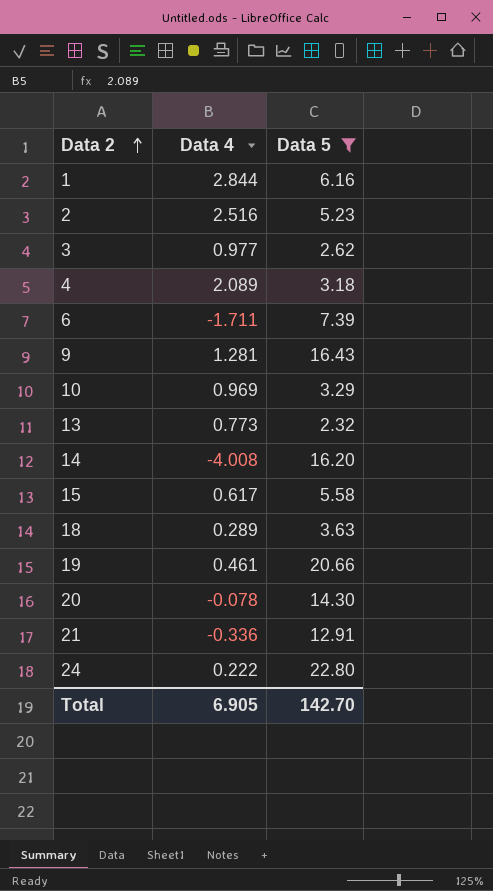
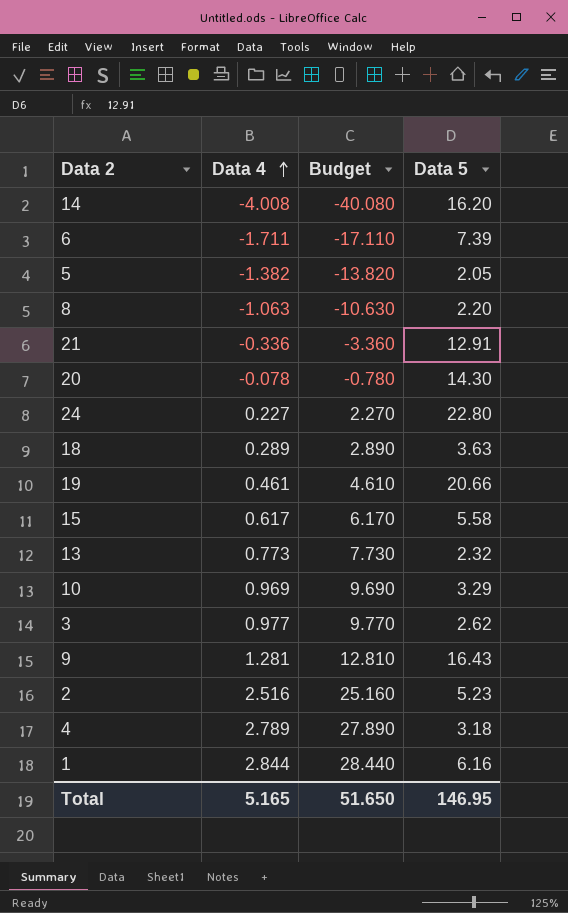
filter: Data 5 >= 2.32 -> none
row order: Data 2 ascending -> Data 4 ascending
column Budget | formula: none -> [Data 4] * 10
24 | Data 4: 0.222 -> 0.227
4 | Data 4: 2.089 -> 2.789
Total | Data 4: 6.905 -> 5.165
Total | Data 5: 142.70 -> 146.95

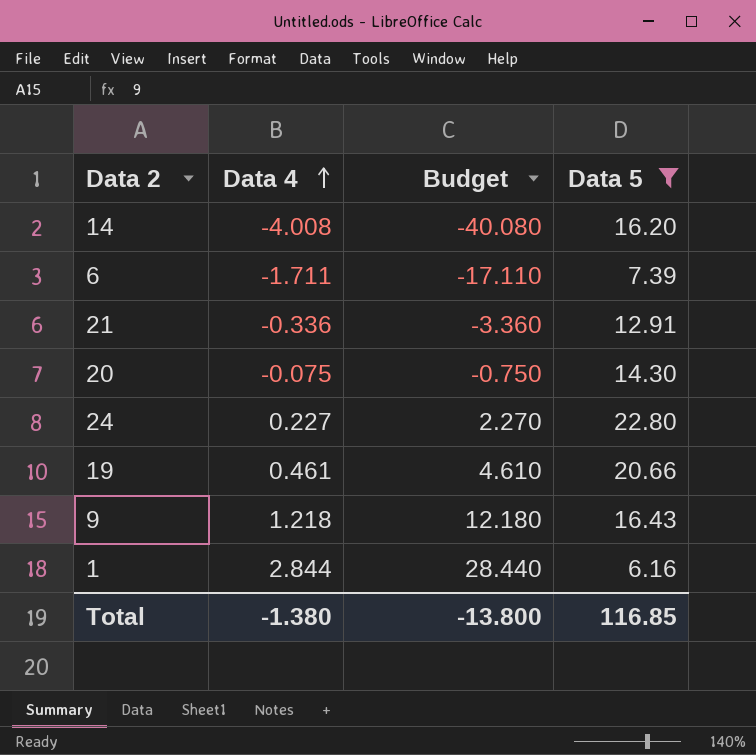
filter: none -> Data 5 >= 6.16
20 | Data 4: -0.078 -> -0.075
20 | Budget: -0.780 -> -0.750
9 | Data 4: 1.281 -> 1.218
9 | Budget: 12.810 -> 12.180
Total | Data 4: 5.165 -> -1.380
Total | Budget: 51.650 -> -13.800
Total | Data 5: 146.95 -> 116.85

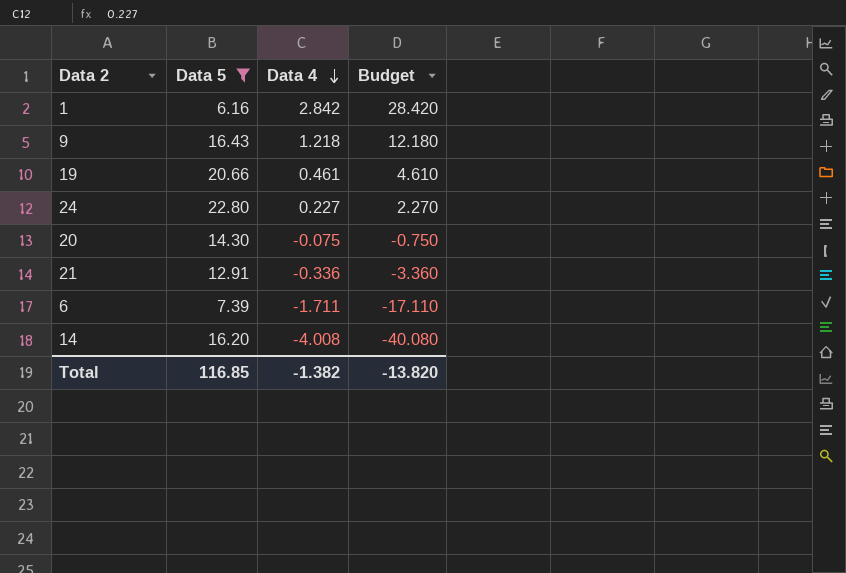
row order: Data 4 ascending -> Data 4 descending
column Data 5 | position: 4 -> 2
1 | Data 4: 2.844 -> 2.842
1 | Budget: 28.440 -> 28.420
Total | Data 4: -1.380 -> -1.382
Total | Budget: -13.800 -> -13.820

